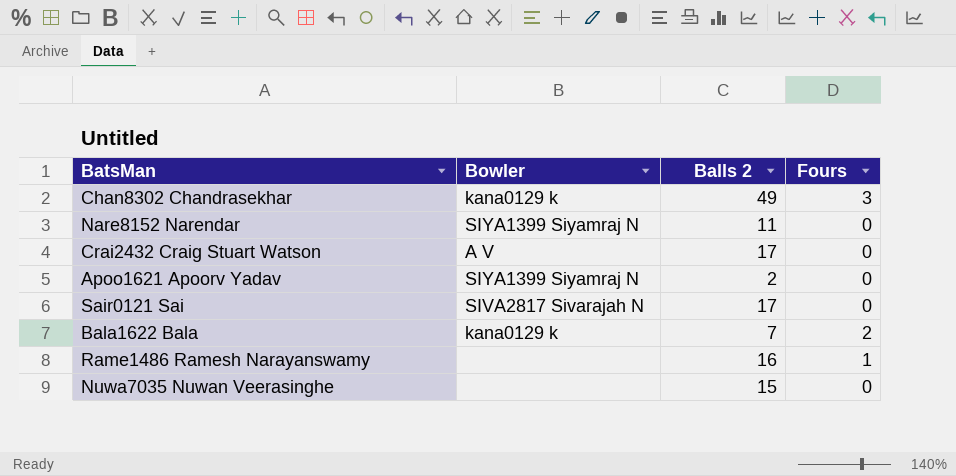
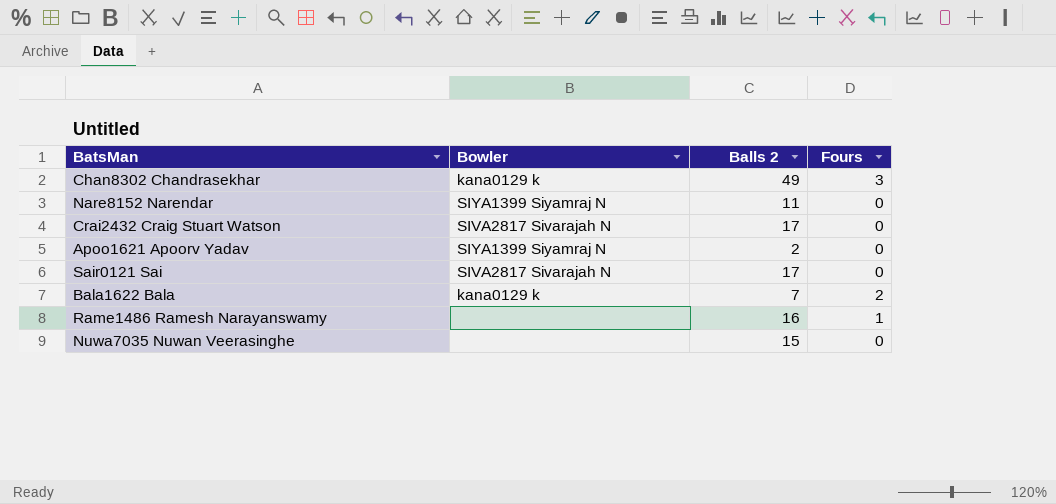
Crai2432 Craig Stuart Watson | Bowler: A V -> SIVA2817 Sivarajah N

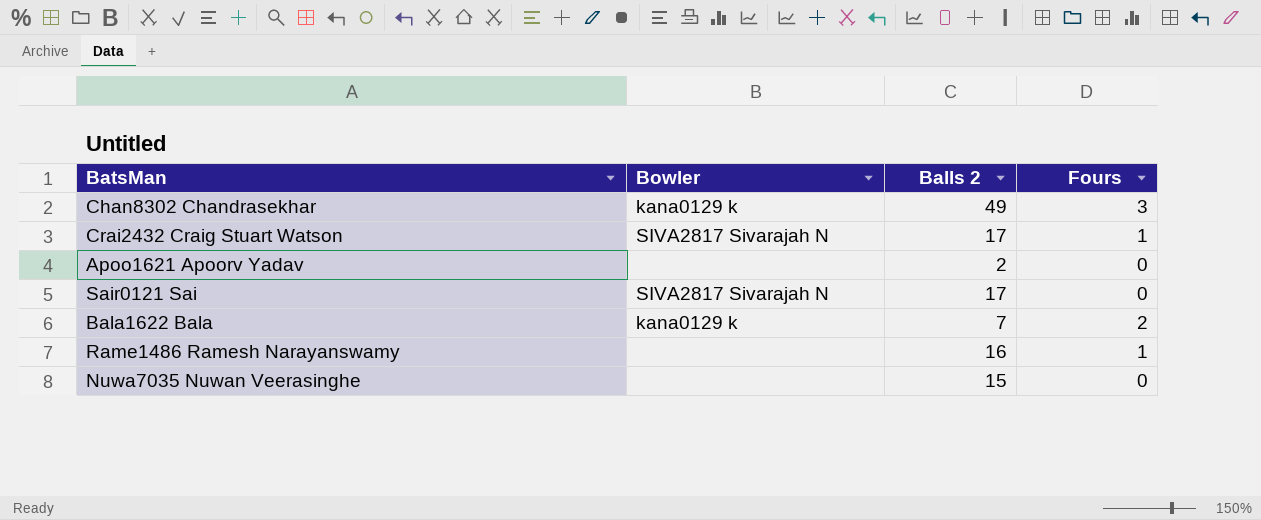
row Nare8152 Narendar: SIYA1399 Siyamraj N | 11 | 0 -> none
Crai2432 Craig Stuart Watson | Fours: 0 -> 1
Apoo1621 Apoorv Yadav | Bowler: SIYA1399 Siyamraj N -> none

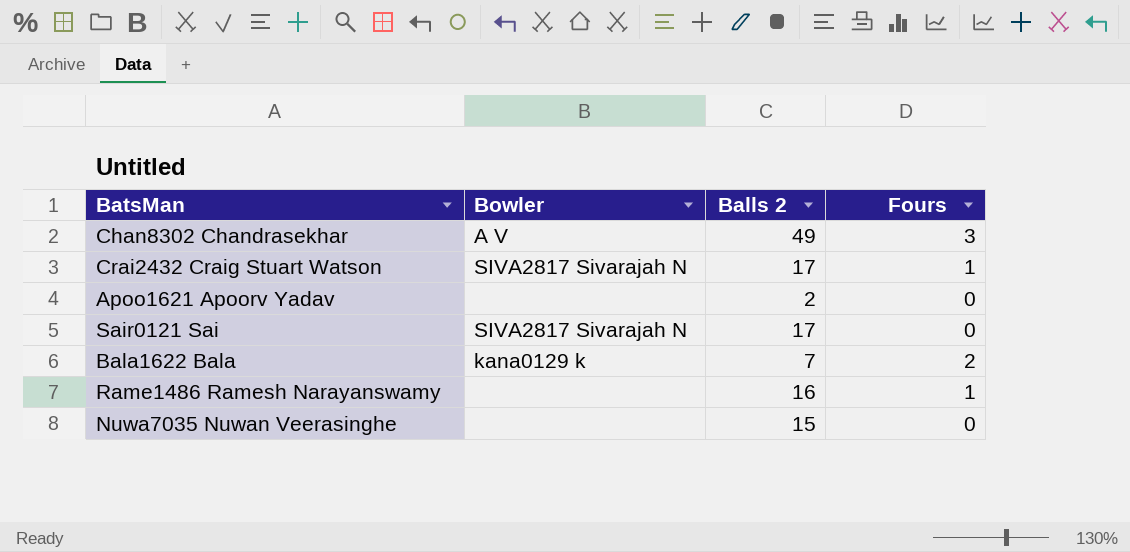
Chan8302 Chandrasekhar | Bowler: kana0129 k -> A V

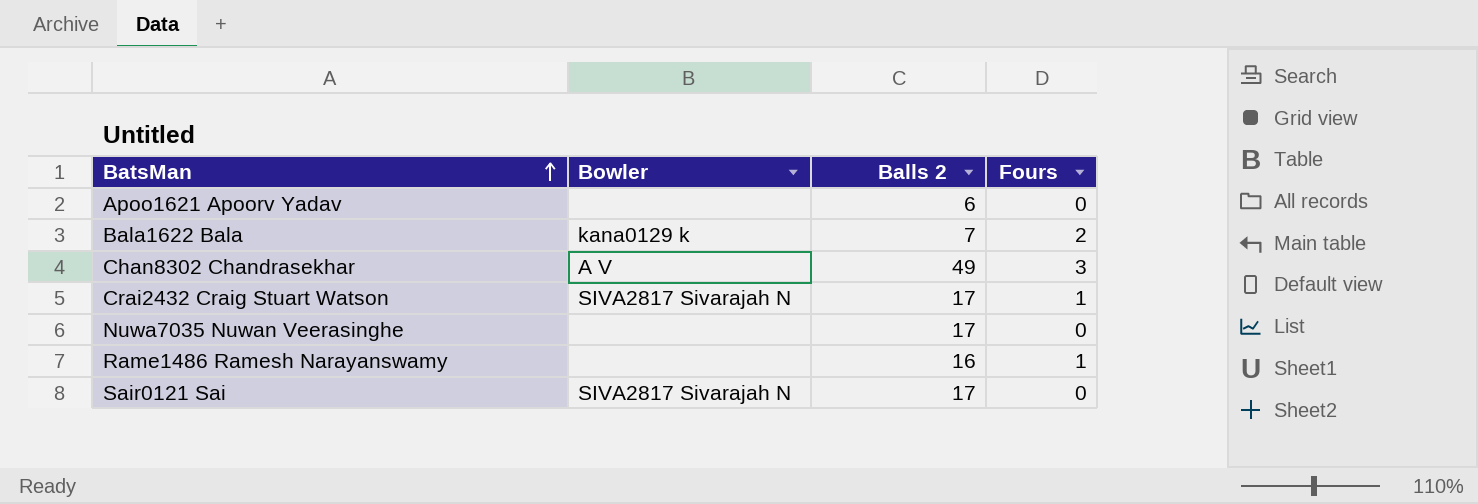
row order: none -> BatsMan ascending
Apoo1621 Apoorv Yadav | Balls 2: 2 -> 6
Nuwa7035 Nuwan Veerasinghe | Balls 2: 15 -> 17

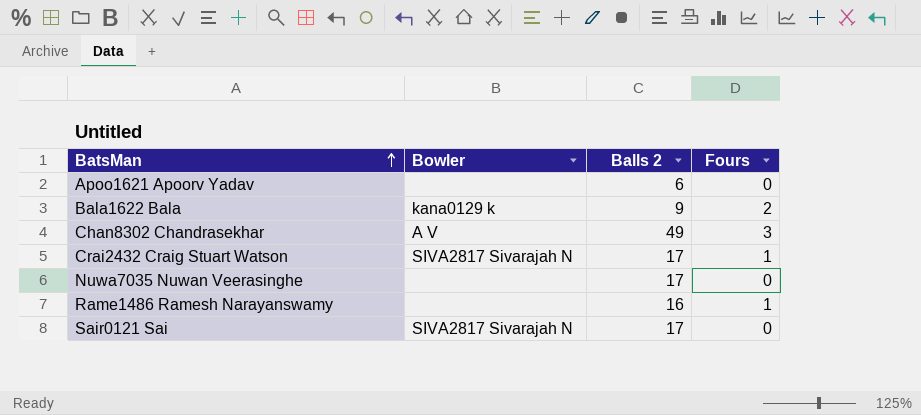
Bala1622 Bala | Balls 2: 7 -> 9

